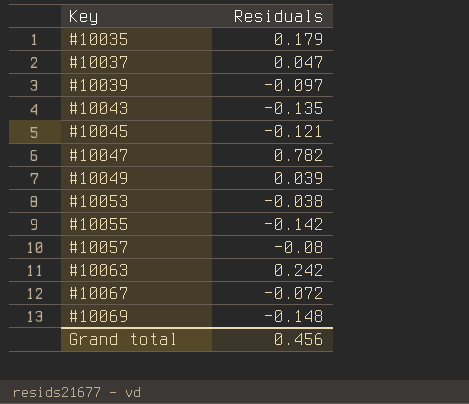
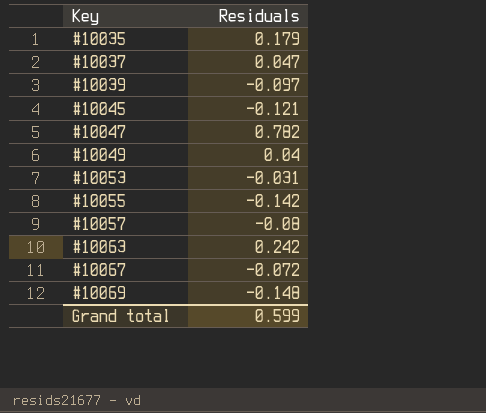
row #10043: -0.135 -> none
#10049 | Residuals: 0.039 -> 0.04
#10053 | Residuals: -0.038 -> -0.031
Grand total | Residuals: 0.456 -> 0.599

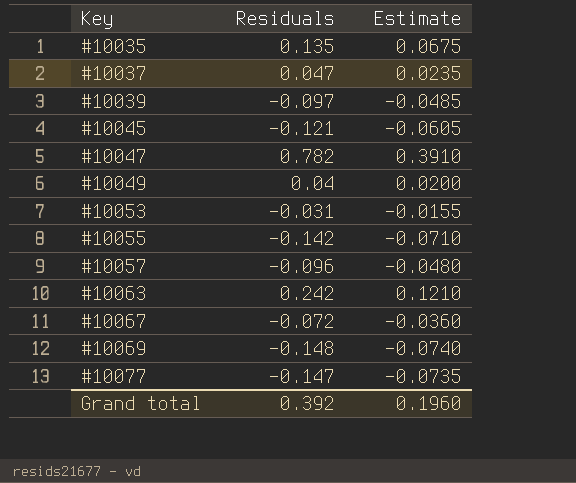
column Estimate | formula: none -> [Residuals] * 0.5
#10035 | Residuals: 0.179 -> 0.135
#10057 | Residuals: -0.08 -> -0.096
row #10077: none -> -0.147 | -0.0735
Grand total | Residuals: 0.599 -> 0.392

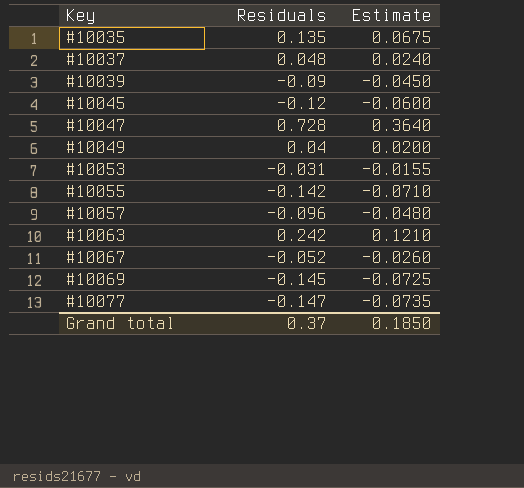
#10037 | Residuals: 0.047 -> 0.048
#10037 | Estimate: 0.0235 -> 0.0240
#10039 | Residuals: -0.097 -> -0.09
#10039 | Estimate: -0.0485 -> -0.0450
#10045 | Residuals: -0.121 -> -0.12
#10045 | Estimate: -0.0605 -> -0.0600
#10047 | Residuals: 0.782 -> 0.728
#10047 | Estimate: 0.3910 -> 0.3640
#10067 | Residuals: -0.072 -> -0.052
#10067 | Estimate: -0.0360 -> -0.0260
#10069 | Residuals: -0.148 -> -0.145
#10069 | Estimate: -0.0740 -> -0.0725
Grand total | Residuals: 0.392 -> 0.37
Grand total | Estimate: 0.1960 -> 0.1850

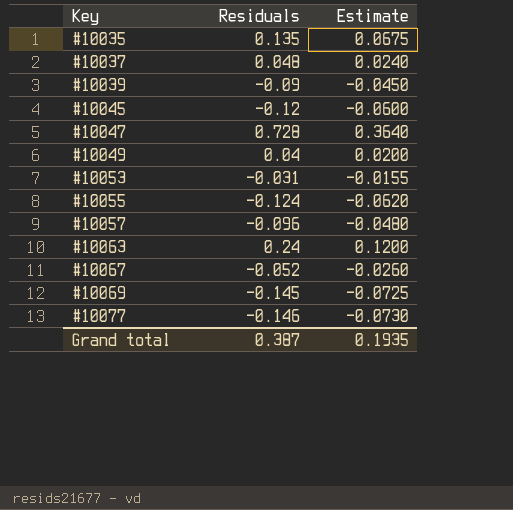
#10055 | Residuals: -0.142 -> -0.124
#10055 | Estimate: -0.0710 -> -0.0620
#10063 | Residuals: 0.242 -> 0.24
#10063 | Estimate: 0.1210 -> 0.1200
#10077 | Residuals: -0.147 -> -0.146
#10077 | Estimate: -0.0735 -> -0.0730
Grand total | Residuals: 0.37 -> 0.387
Grand total | Estimate: 0.1850 -> 0.1935

